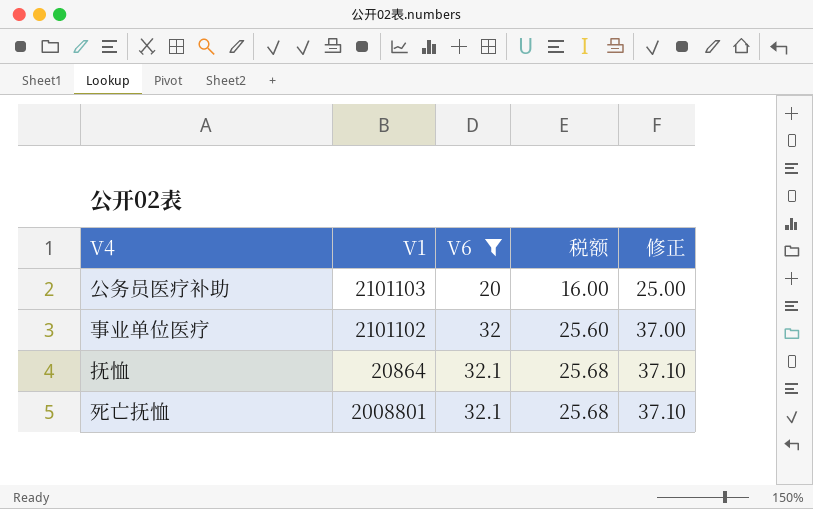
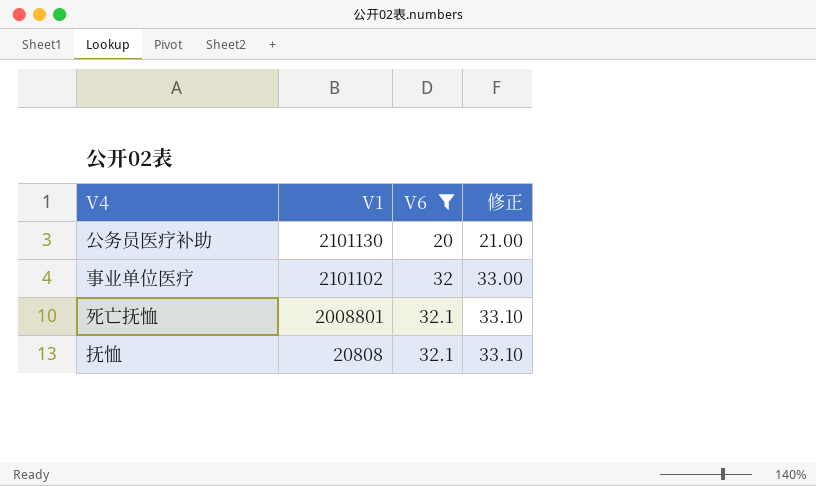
row order: V6 ascending -> V1 descending
column 税额 | formula: [V6] * 0.8 -> none
column 修正 | formula: [V6] + 5 -> [V6] + 1
公务员医疗补助 | V1: 2101103 -> 2101130
抚恤 | V1: 20864 -> 20808

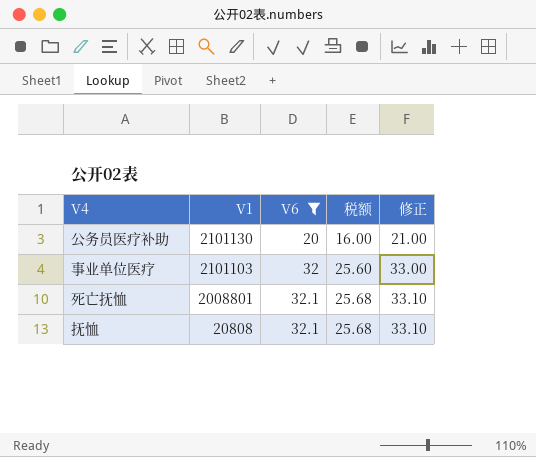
column 税额 | formula: none -> [V6] * 0.8
事业单位医疗 | V1: 2101102 -> 2101103

